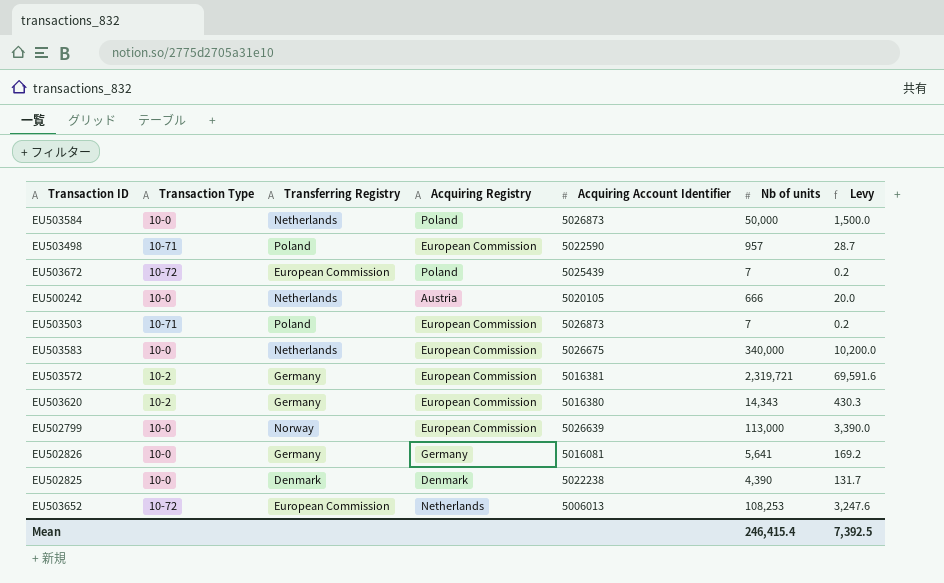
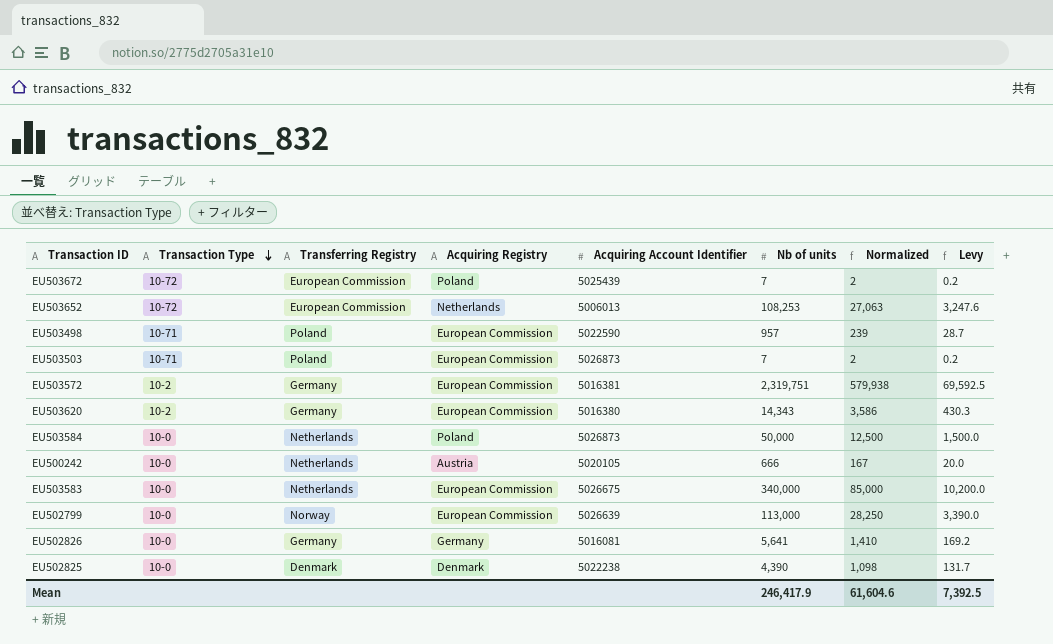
row order: none -> Transaction Type descending
column Normalized | formula: none -> [Nb of units] * 0.25
EU503572 | Nb of units: 2,319,721 -> 2,319,751
EU503572 | Levy: 69,591.6 -> 69,592.5
Mean | Nb of units: 246,415.4 -> 246,417.9

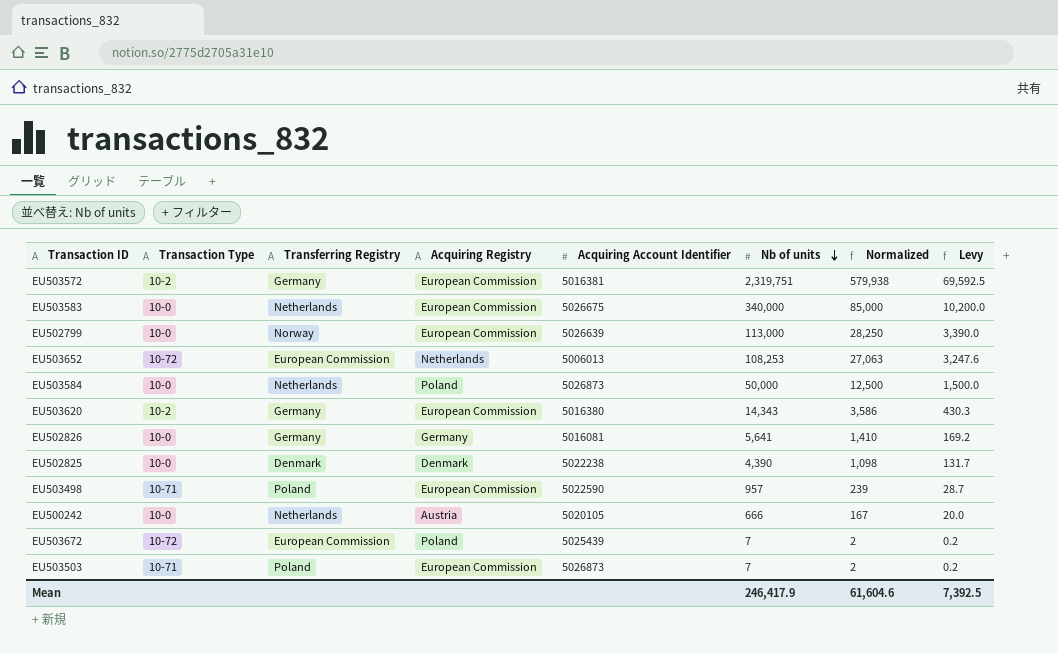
row order: Transaction Type descending -> Nb of units descending

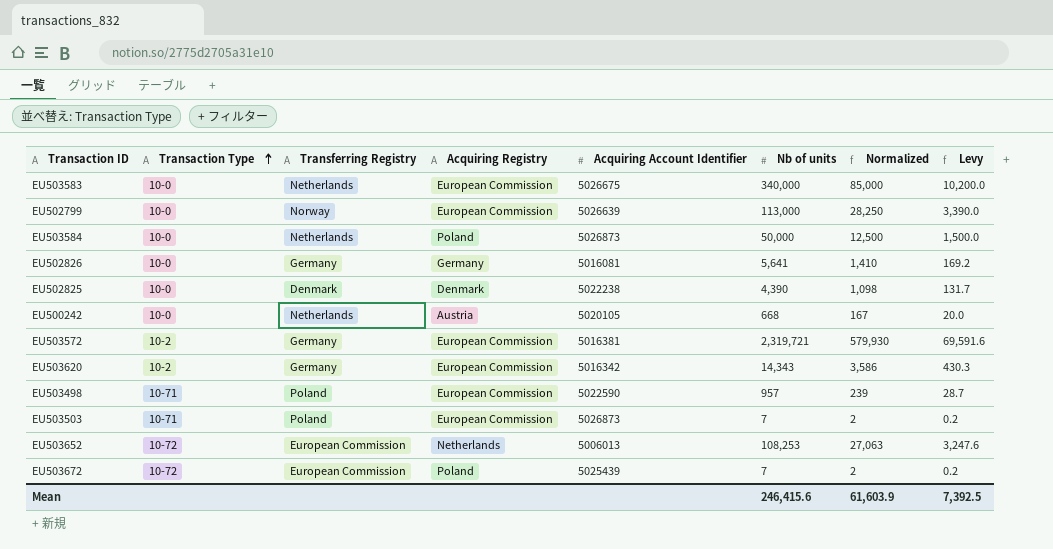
row order: Nb of units descending -> Transaction Type ascending
EU500242 | Nb of units: 666 -> 668
EU503572 | Nb of units: 2,319,751 -> 2,319,721
EU503572 | Normalized: 579,938 -> 579,930
EU503572 | Levy: 69,592.5 -> 69,591.6
EU503620 | Acquiring Account Identifier: 5016380 -> 5016342
Mean | Nb of units: 246,417.9 -> 246,415.6
Mean | Normalized: 61,604.6 -> 61,603.9

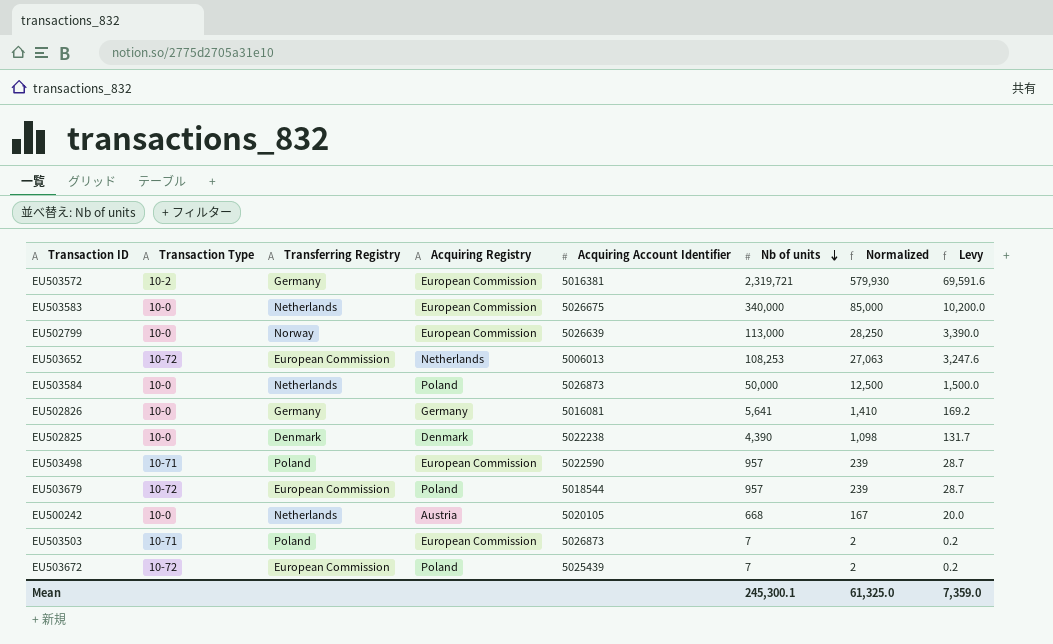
row order: Transaction Type ascending -> Nb of units descending
row EU503620: 10-2 | Germany | European Commission | 5016342 | 14,343 | 3,586 | 430.3 -> none
row EU503679: none -> 10-72 | European Commission | Poland | 5018544 | 957 | 239 | 28.7
Mean | Nb of units: 246,415.6 -> 245,300.1
Mean | Normalized: 61,603.9 -> 61,325.0
Mean | Levy: 7,392.5 -> 7,359.0

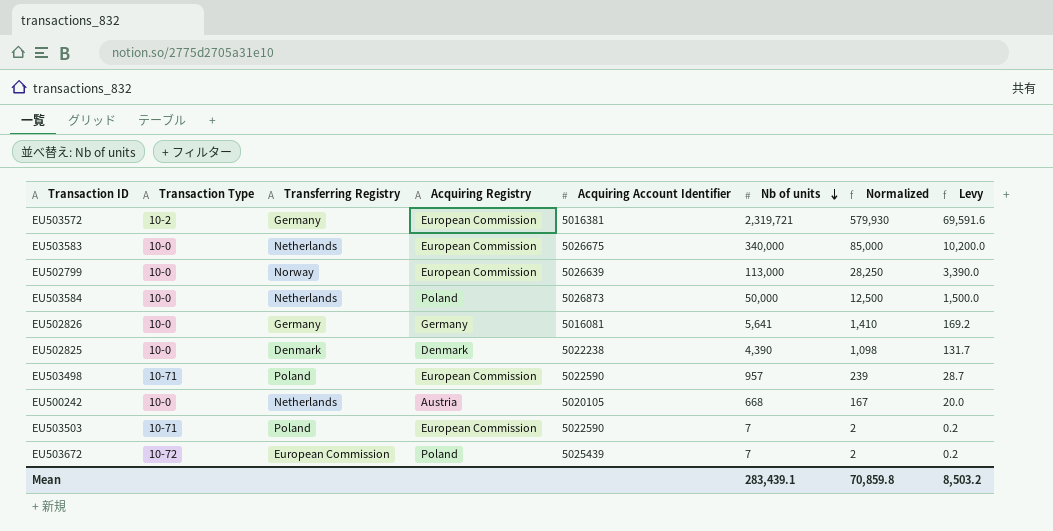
row EU503652: 10-72 | European Commission | Netherlands | 5006013 | 108,253 | 27,063 | 3,247.6 -> none
row EU503679: 10-72 | European Commission | Poland | 5018544 | 957 | 239 | 28.7 -> none
EU503503 | Acquiring Account Identifier: 5026873 -> 5022590
Mean | Nb of units: 245,300.1 -> 283,439.1
Mean | Normalized: 61,325.0 -> 70,859.8
Mean | Levy: 7,359.0 -> 8,503.2

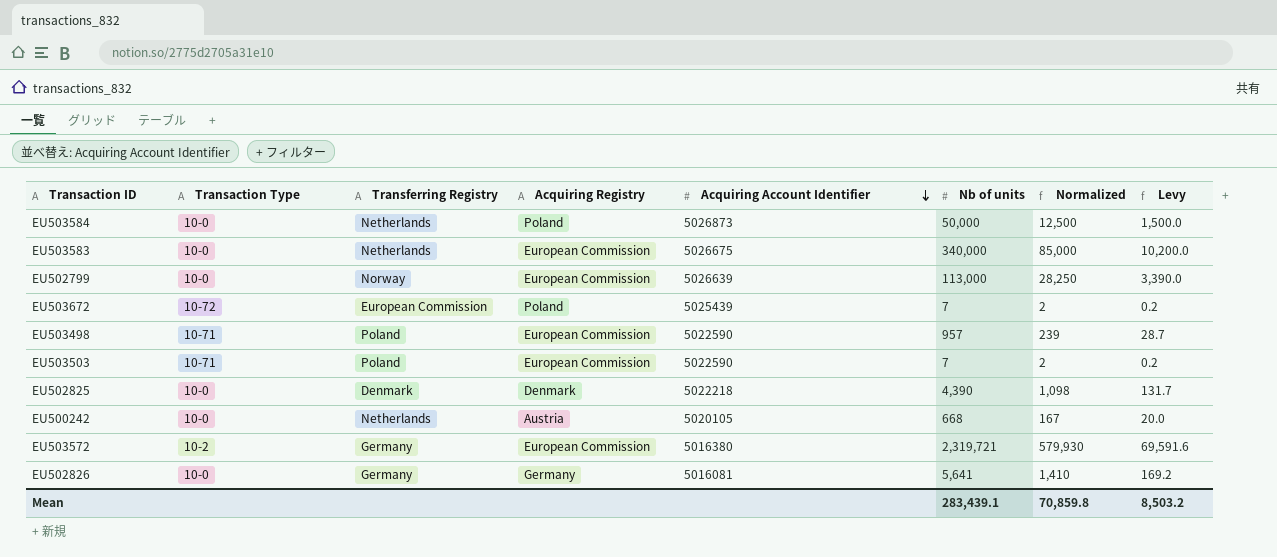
row order: Nb of units descending -> Acquiring Account Identifier descending
EU502825 | Acquiring Account Identifier: 5022238 -> 5022218
EU503572 | Acquiring Account Identifier: 5016381 -> 5016380

